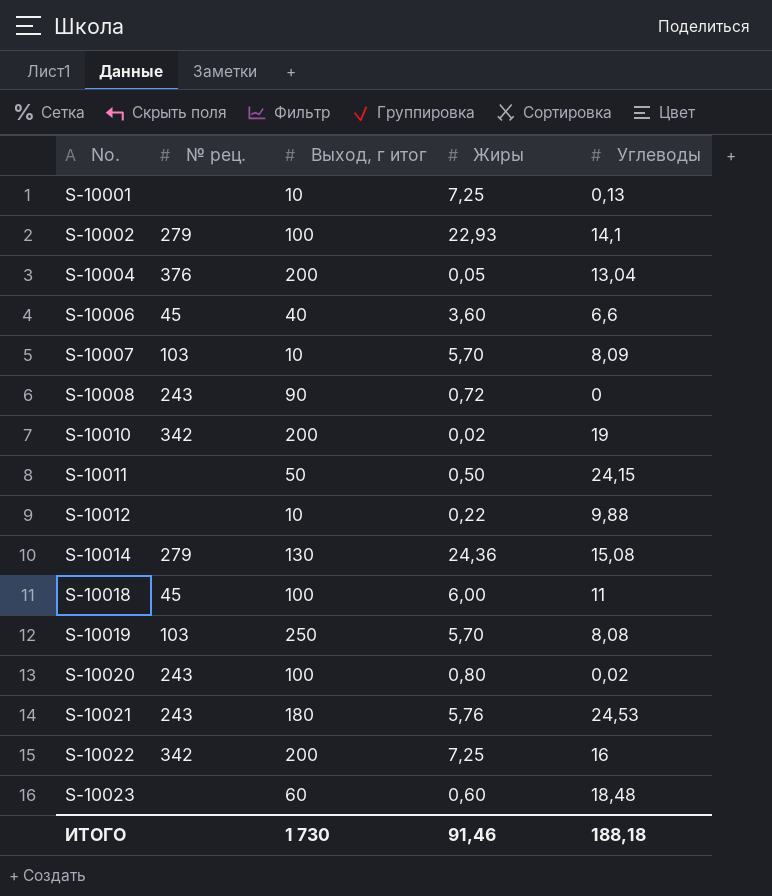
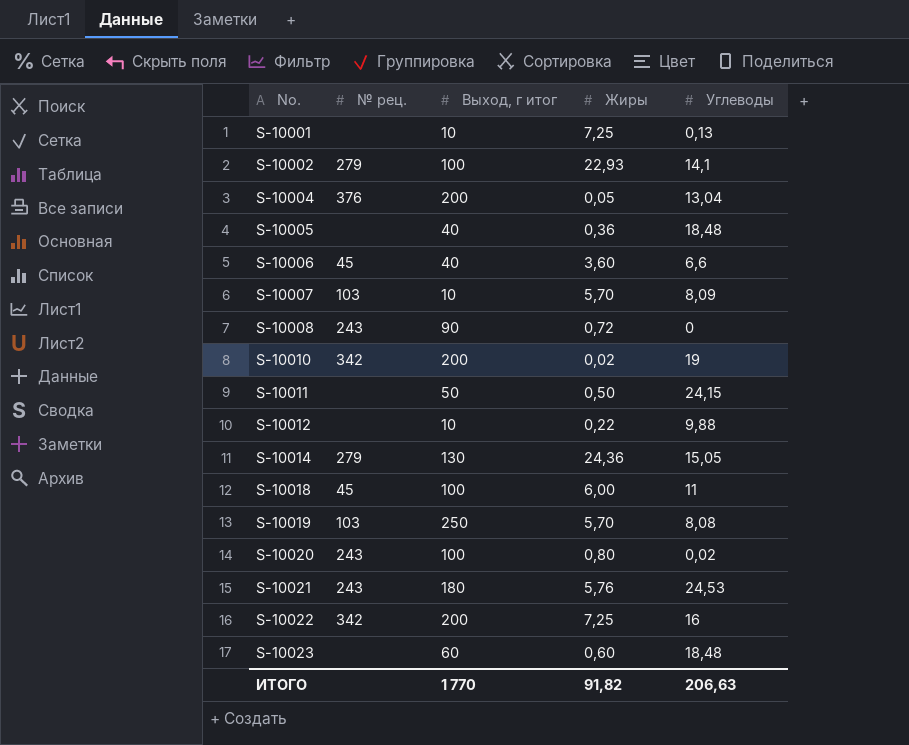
row S-10005: none -> none | 40 | 0,36 | 18,48
S-10014 | Углеводы: 15,08 -> 15,05
ИТОГО | Выход, г итог: 1 730 -> 1 770
ИТОГО | Жиры: 91,46 -> 91,82
ИТОГО | Углеводы: 188,18 -> 206,63

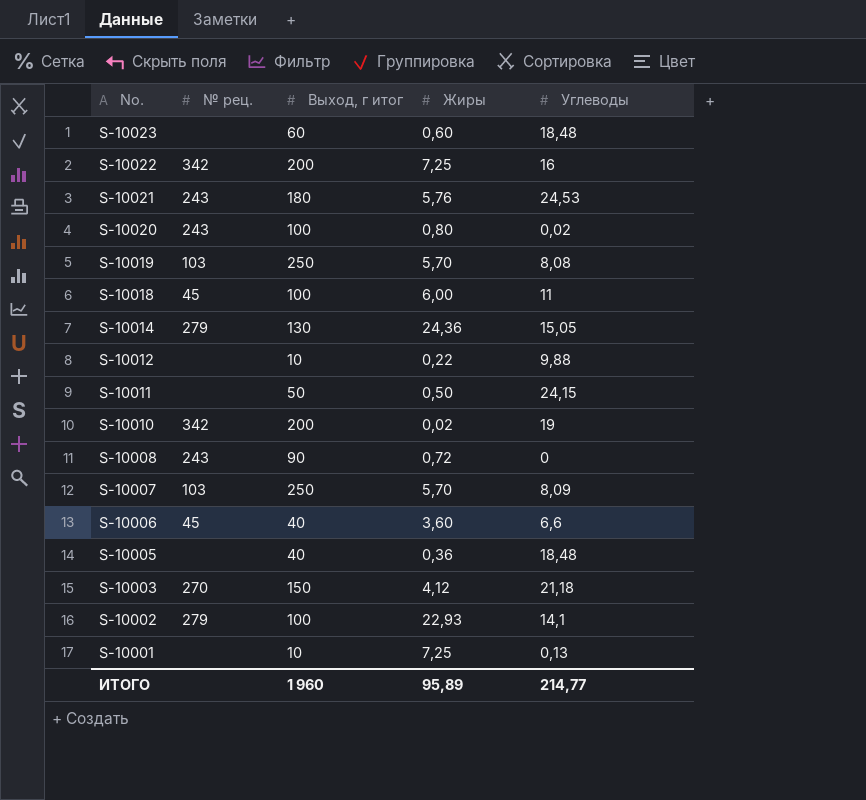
row order: No. ascending -> No. descending
row S-10004: 376 | 200 | 0,05 | 13,04 -> none
S-10007 | Выход, г итог: 10 -> 250
row S-10003: none -> 270 | 150 | 4,12 | 21,18
ИТОГО | Выход, г итог: 1 770 -> 1 960
ИТОГО | Жиры: 91,82 -> 95,89
ИТОГО | Углеводы: 206,63 -> 214,77

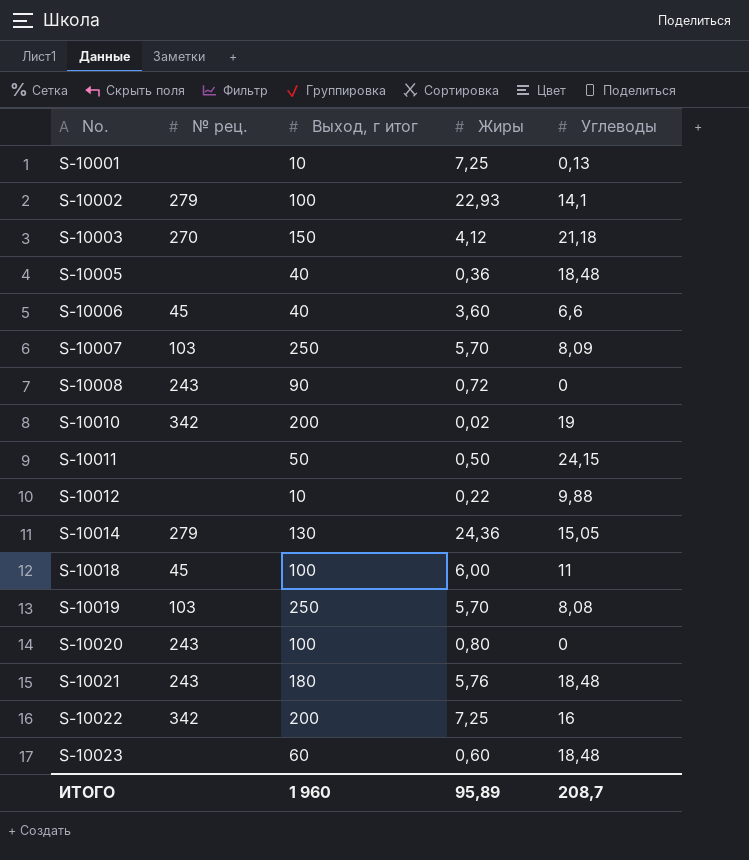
row order: No. descending -> No. ascending
S-10020 | Углеводы: 0,02 -> 0
S-10021 | Углеводы: 24,53 -> 18,48
ИТОГО | Углеводы: 214,77 -> 208,7

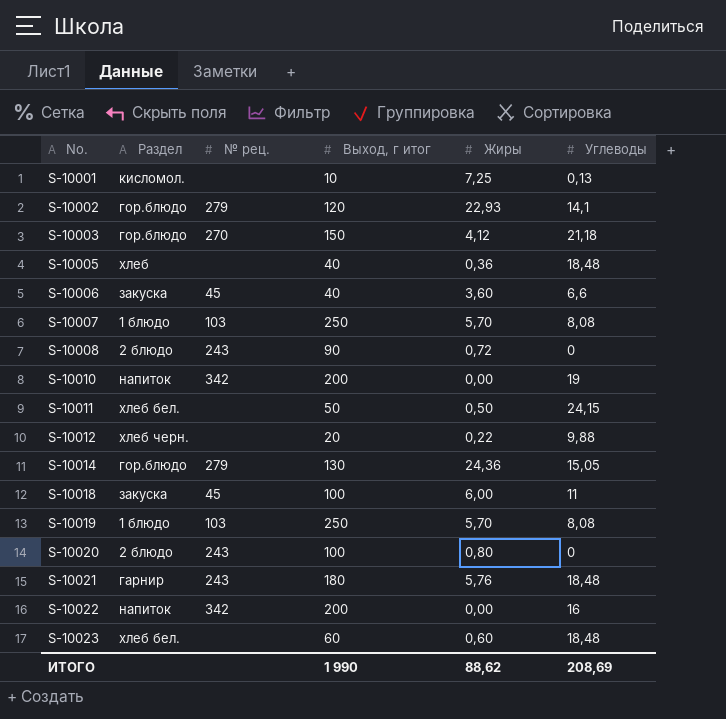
column Раздел | position: none -> 2
S-10002 | Выход, г итог: 100 -> 120
S-10007 | Углеводы: 8,09 -> 8,08
S-10010 | Жиры: 0,02 -> 0,00
S-10012 | Выход, г итог: 10 -> 20
S-10022 | Жиры: 7,25 -> 0,00
ИТОГО | Выход, г итог: 1 960 -> 1 990
ИТОГО | Жиры: 95,89 -> 88,62
ИТОГО | Углеводы: 208,7 -> 208,69

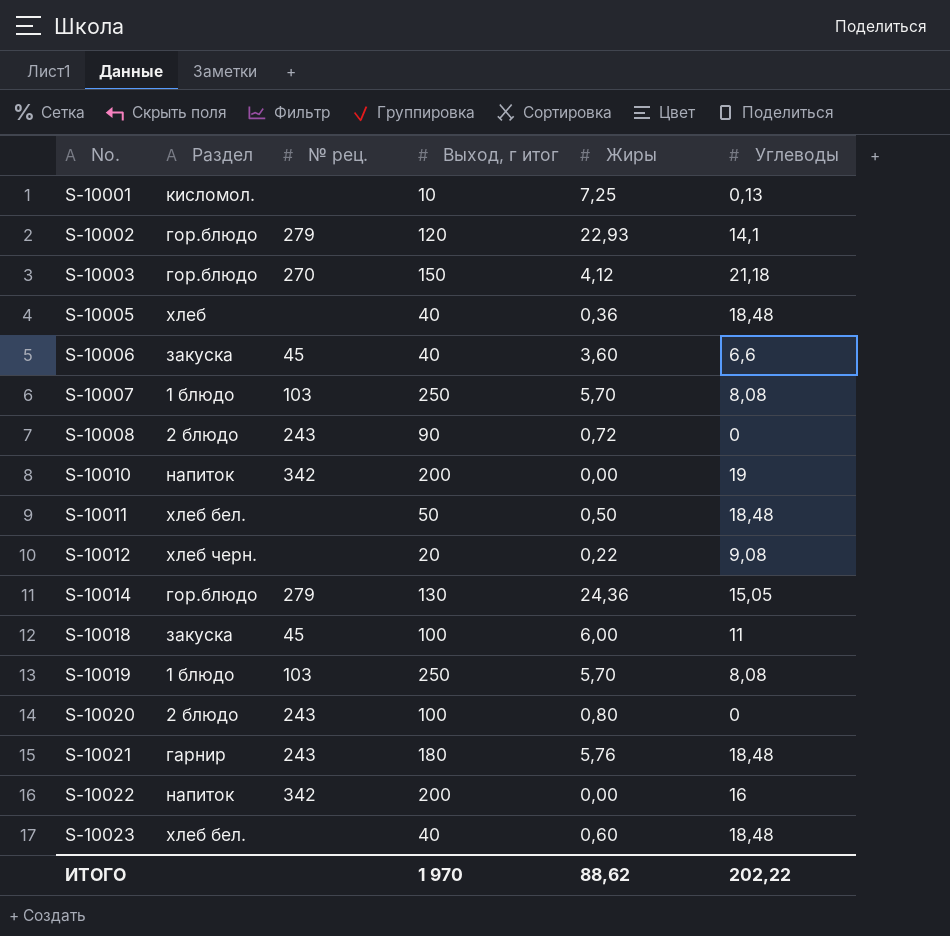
S-10011 | Углеводы: 24,15 -> 18,48
S-10012 | Углеводы: 9,88 -> 9,08
S-10023 | Выход, г итог: 60 -> 40
ИТОГО | Выход, г итог: 1 990 -> 1 970
ИТОГО | Углеводы: 208,69 -> 202,22

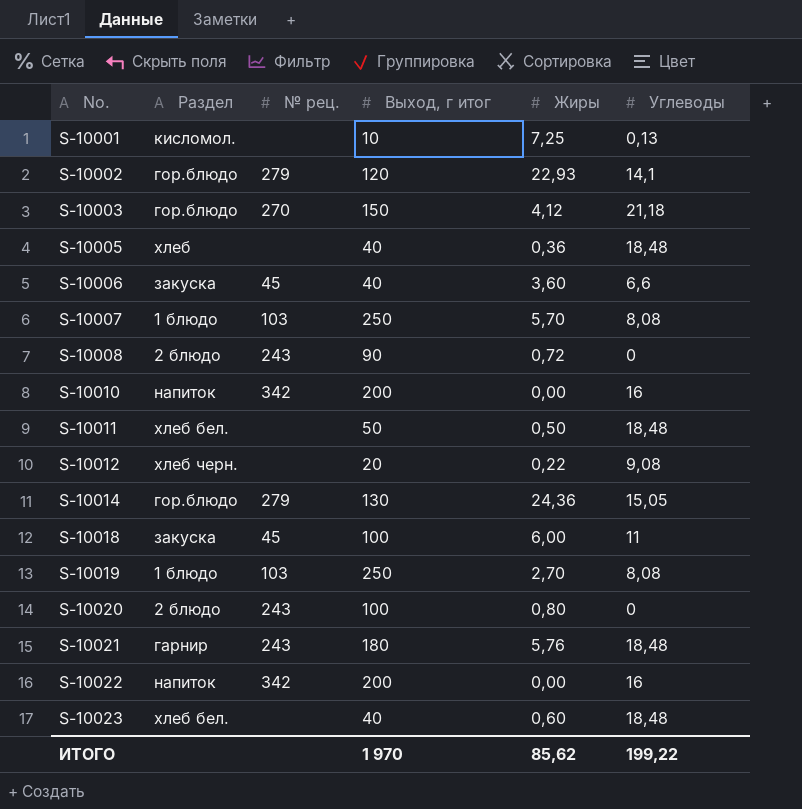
S-10010 | Углеводы: 19 -> 16
S-10019 | Жиры: 5,70 -> 2,70
ИТОГО | Жиры: 88,62 -> 85,62
ИТОГО | Углеводы: 202,22 -> 199,22

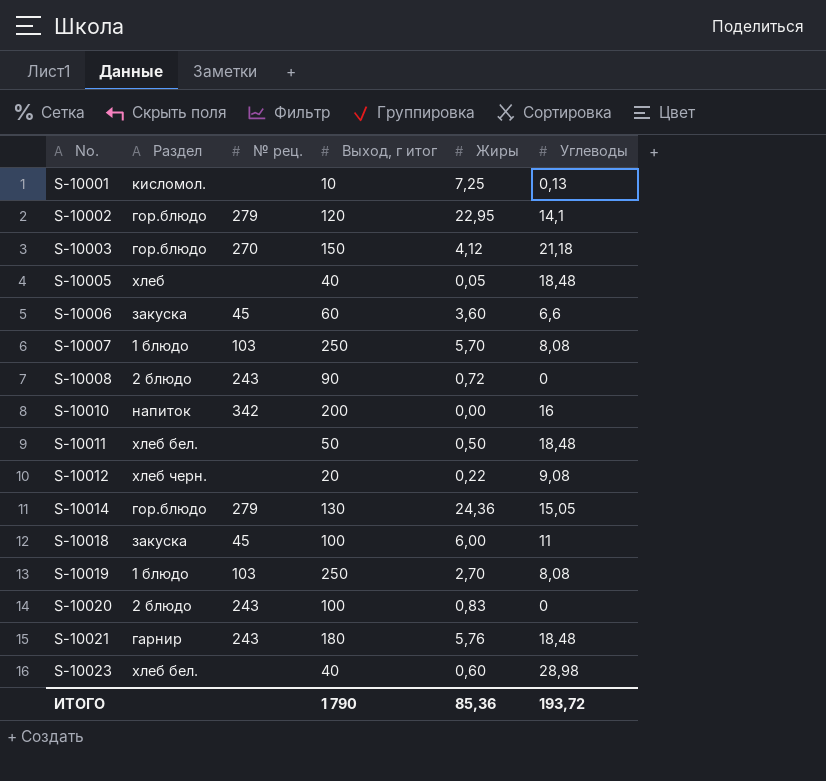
row S-10022: напиток | 342 | 200 | 0,00 | 16 -> none
S-10002 | Жиры: 22,93 -> 22,95
S-10005 | Жиры: 0,36 -> 0,05
S-10006 | Выход, г итог: 40 -> 60
S-10020 | Жиры: 0,80 -> 0,83
S-10023 | Углеводы: 18,48 -> 28,98
ИТОГО | Выход, г итог: 1 970 -> 1 790
ИТОГО | Жиры: 85,62 -> 85,36
ИТОГО | Углеводы: 199,22 -> 193,72

